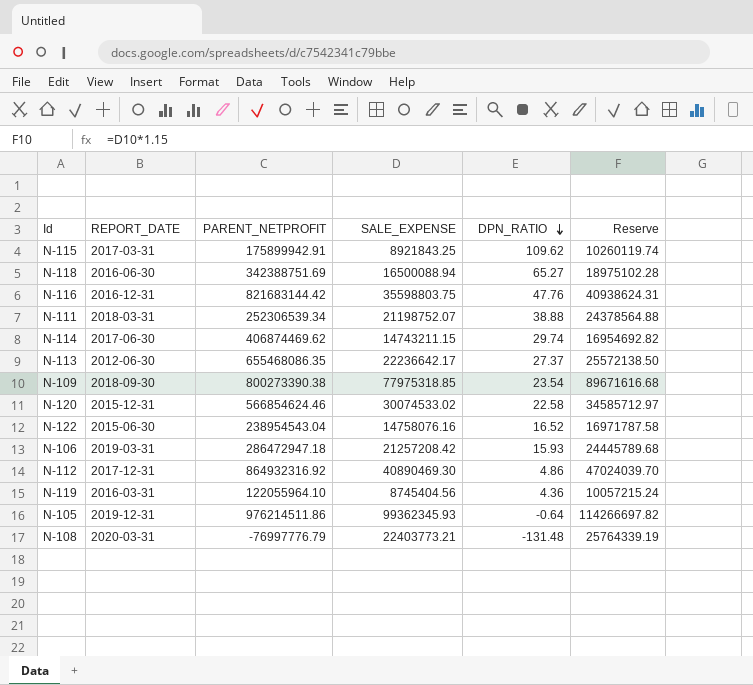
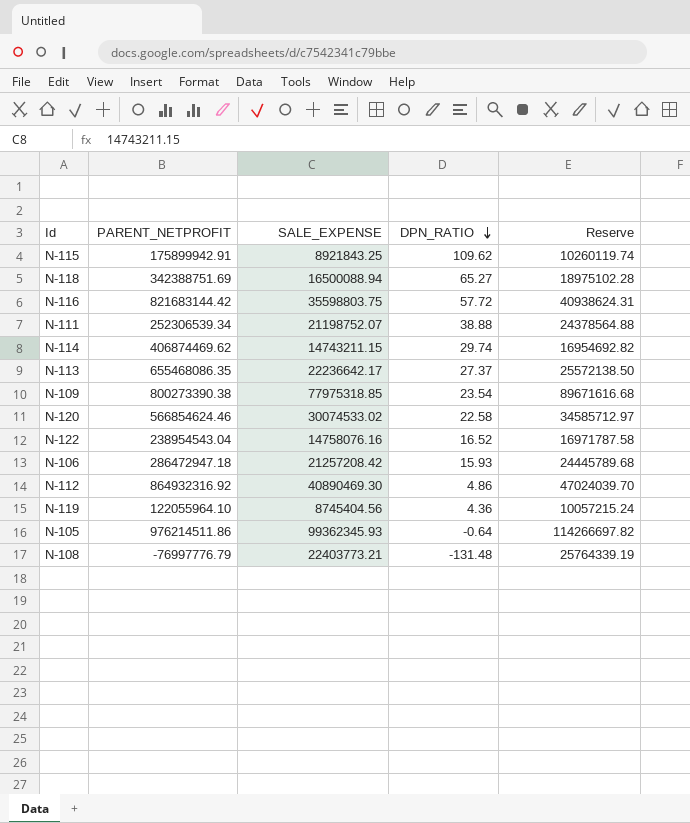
column REPORT_DATE | position: 2 -> none
N-116 | DPN_RATIO: 47.76 -> 57.72

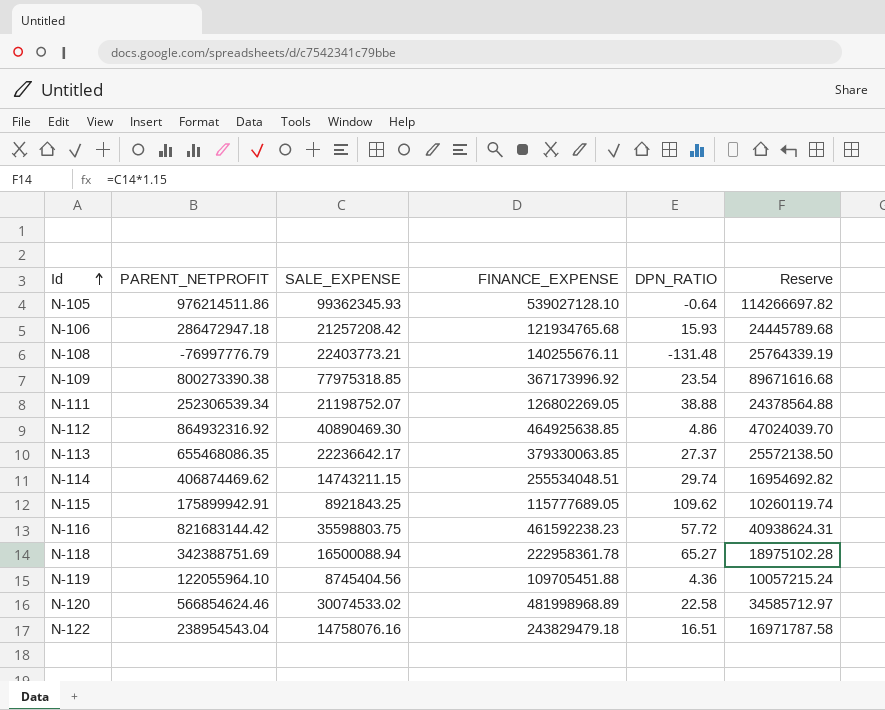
row order: DPN_RATIO descending -> Id ascending
column FINANCE_EXPENSE | position: none -> 4
N-122 | DPN_RATIO: 16.52 -> 16.51

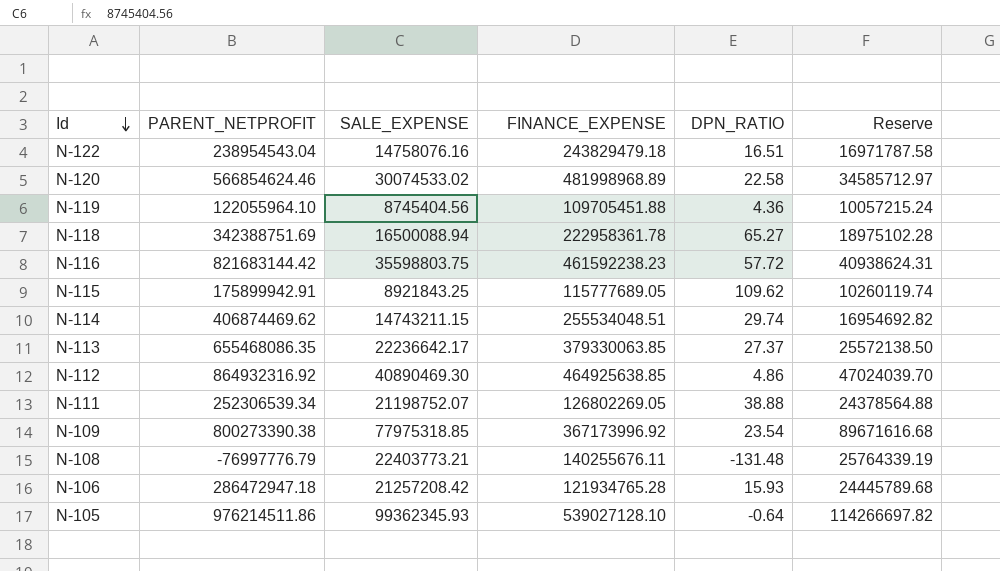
row order: Id ascending -> Id descending
N-106 | FINANCE_EXPENSE: 121934765.68 -> 121934765.28

